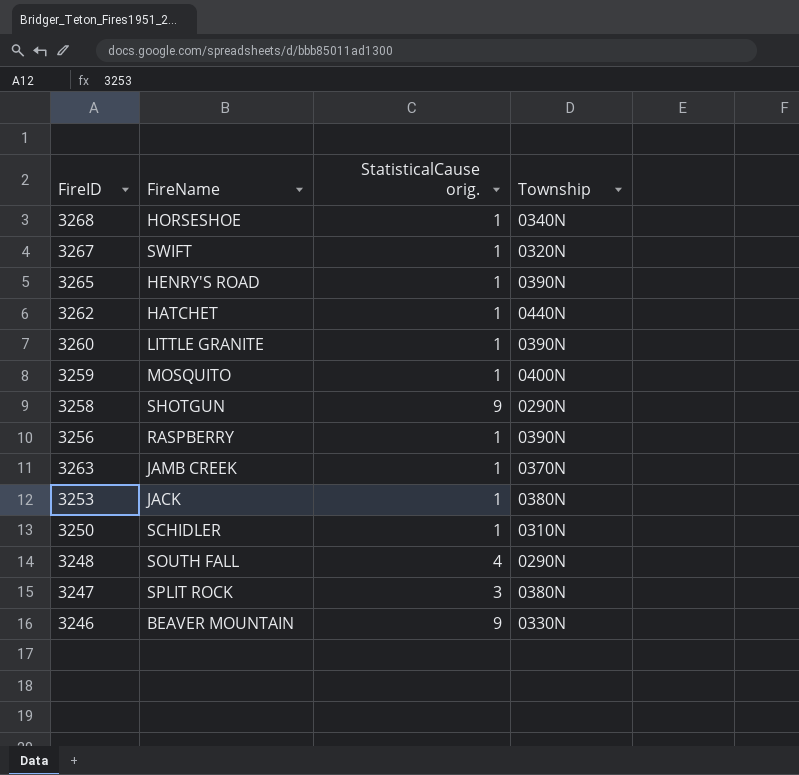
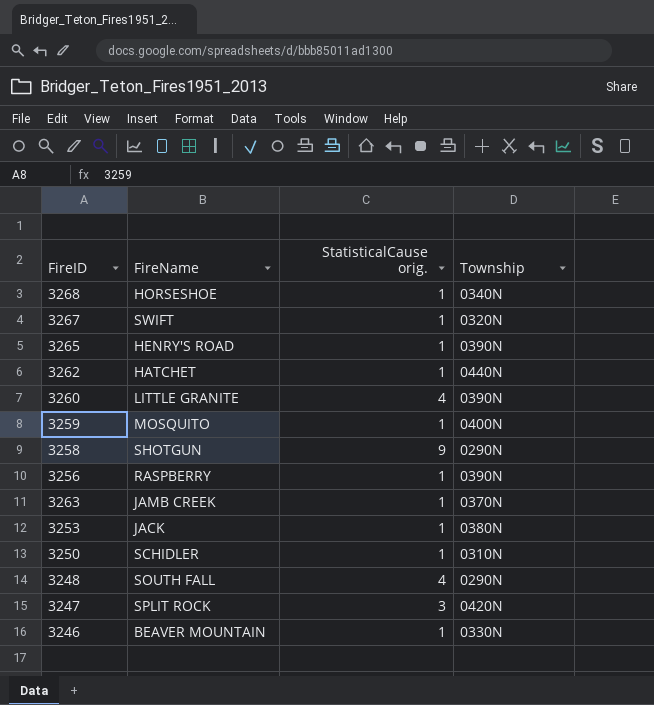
3260 | StatisticalCause orig.: 1 -> 4
3247 | Township: 0380N -> 0420N
3246 | StatisticalCause orig.: 9 -> 1

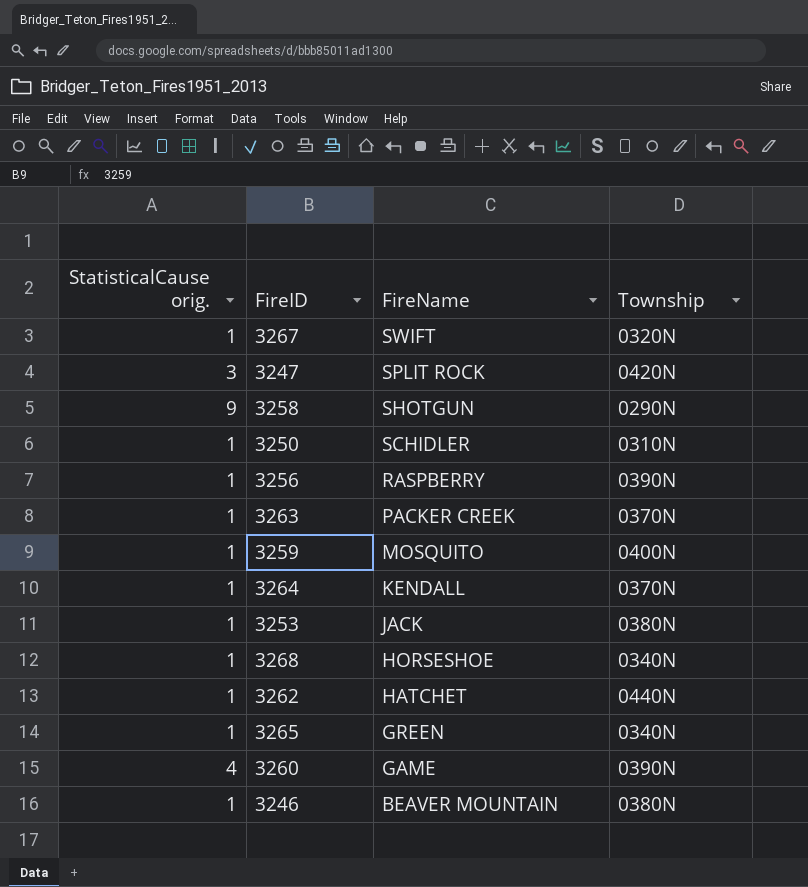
row order: none -> FireName descending
column StatisticalCause orig. | position: 3 -> 1
row 3248: SOUTH FALL | 4 | 0290N -> none
3263 | FireName: JAMB CREEK -> PACKER CREEK
row 3264: none -> 1 | KENDALL | 0370N
3265 | FireName: HENRY'S ROAD -> GREEN
3265 | Township: 0390N -> 0340N
3260 | FireName: LITTLE GRANITE -> GAME
3246 | Township: 0330N -> 0380N

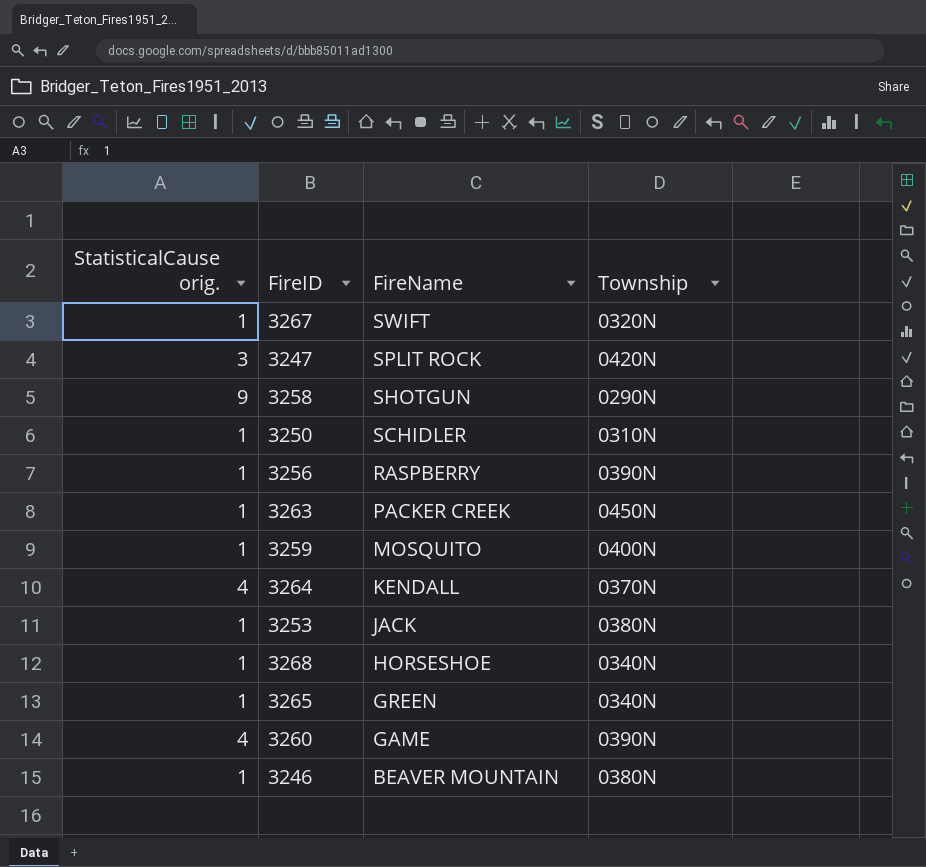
row 3262: 1 | HATCHET | 0440N -> none
3263 | Township: 0370N -> 0450N
3264 | StatisticalCause orig.: 1 -> 4

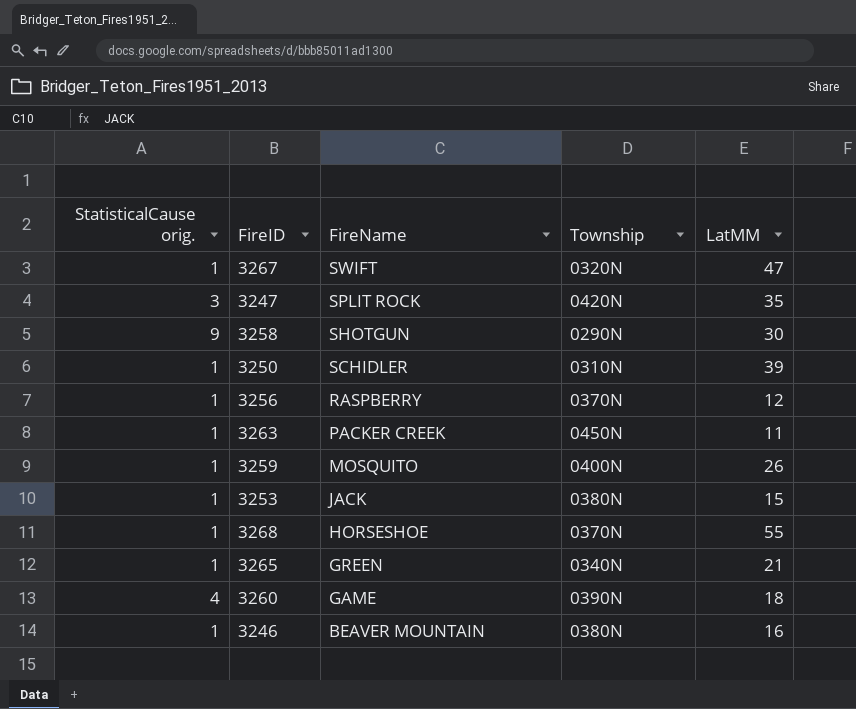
column LatMM | position: none -> 5
row 3264: 4 | KENDALL | 0370N -> none
3256 | Township: 0390N -> 0370N
3268 | Township: 0340N -> 0370N

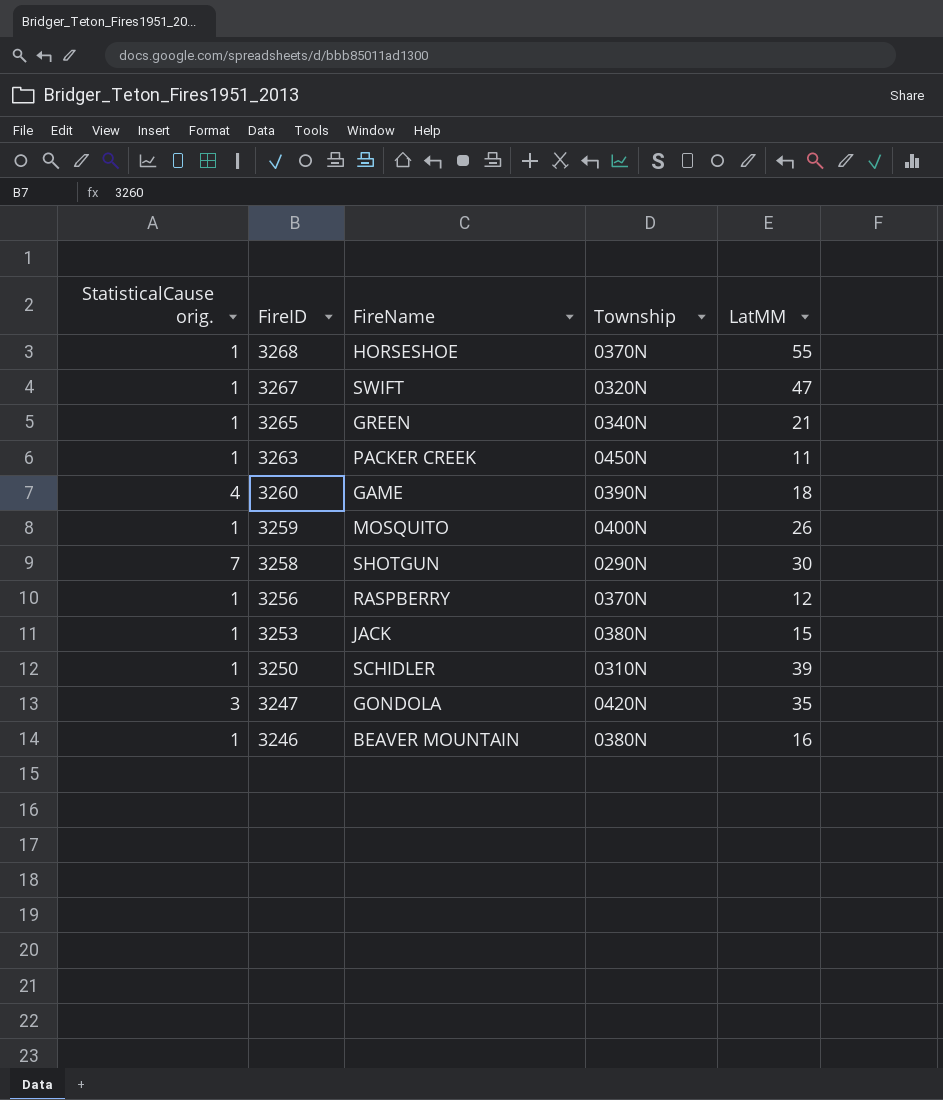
row order: FireName descending -> FireID descending
3258 | StatisticalCause orig.: 9 -> 7
3247 | FireName: SPLIT ROCK -> GONDOLA

